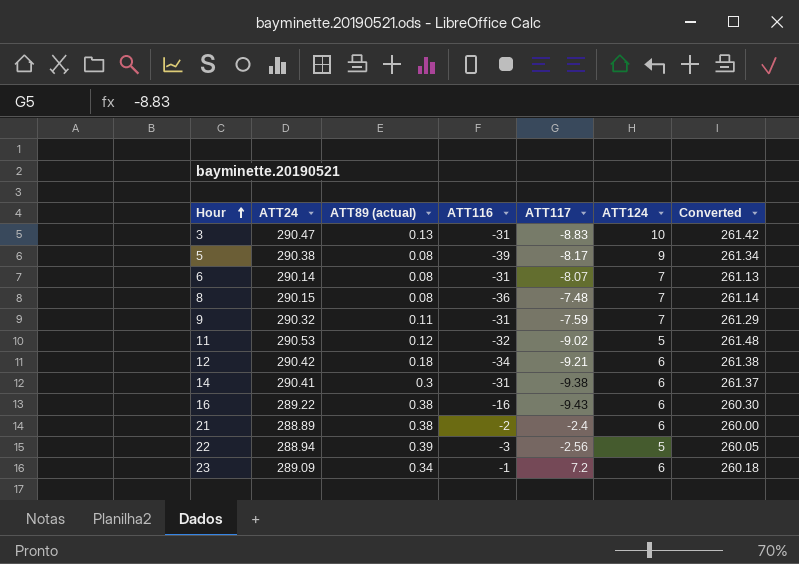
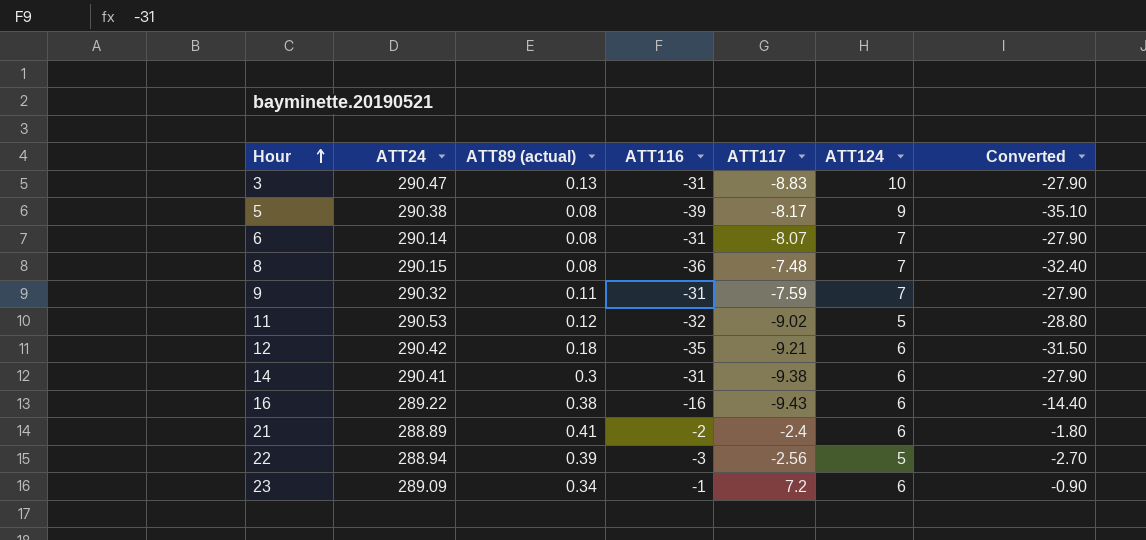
column Converted | formula: [ATT24] * 0.9 -> [ATT116] * 0.9
12 | ATT116: -34 -> -35
21 | ATT89 (actual): 0.38 -> 0.41

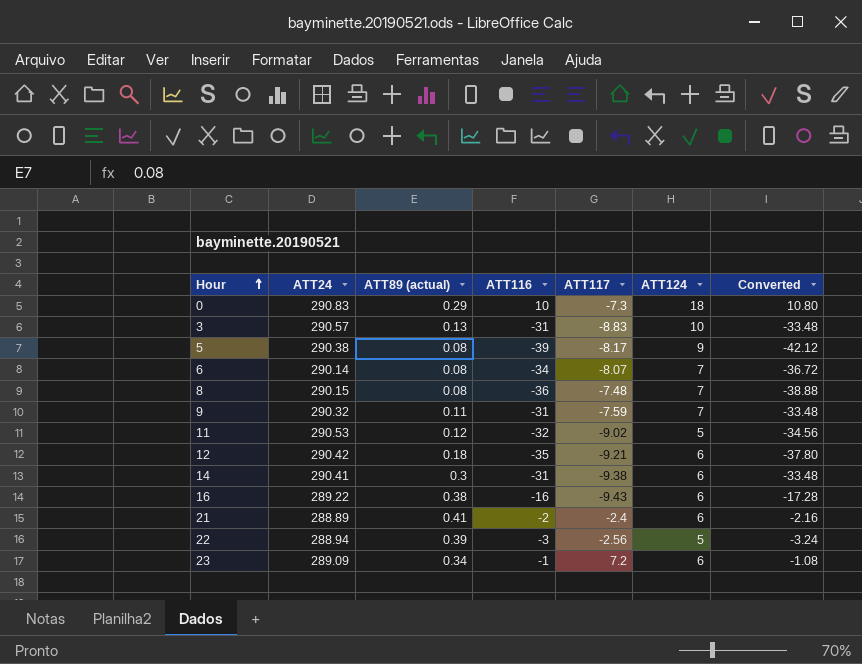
column Converted | formula: [ATT116] * 0.9 -> [ATT116] * 1.08
row 0: none -> 290.83 | 0.29 | 10 | -7.3 | 18 | 10.80
3 | ATT24: 290.47 -> 290.57
6 | ATT116: -31 -> -34

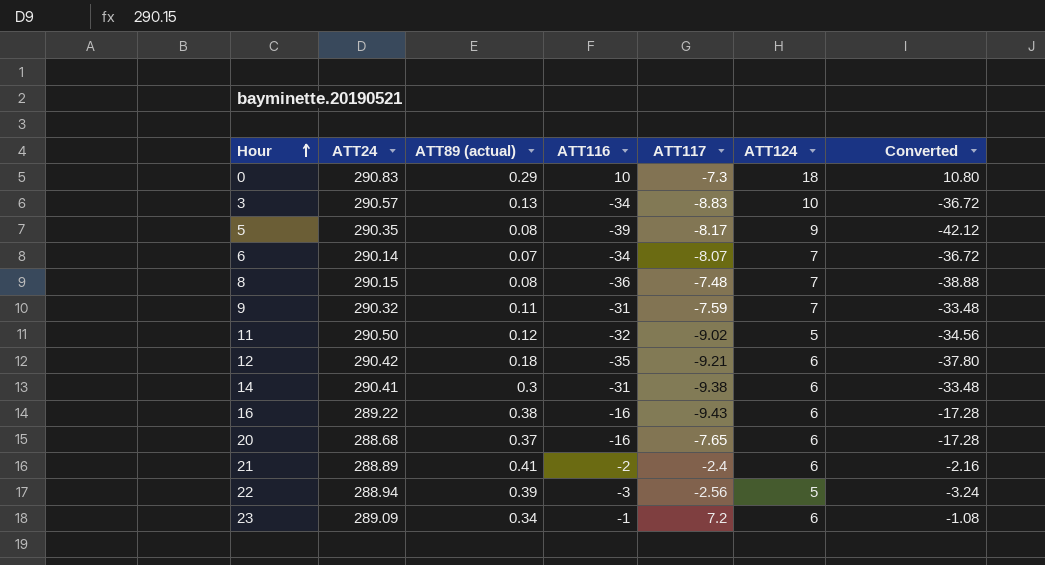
3 | ATT116: -31 -> -34
3 | Converted: -33.48 -> -36.72
5 | ATT24: 290.38 -> 290.35
6 | ATT89 (actual): 0.08 -> 0.07
11 | ATT24: 290.53 -> 290.50
row 20: none -> 288.68 | 0.37 | -16 | -7.65 | 6 | -17.28

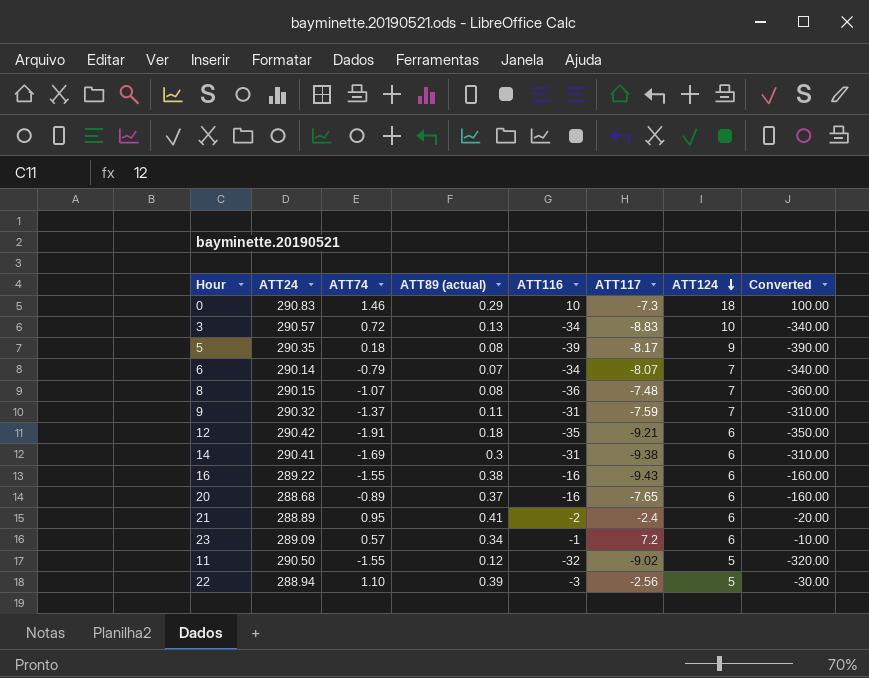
row order: Hour ascending -> ATT124 descending
column ATT74 | position: none -> 3
column Converted | formula: [ATT116] * 1.08 -> [ATT116] * 10

